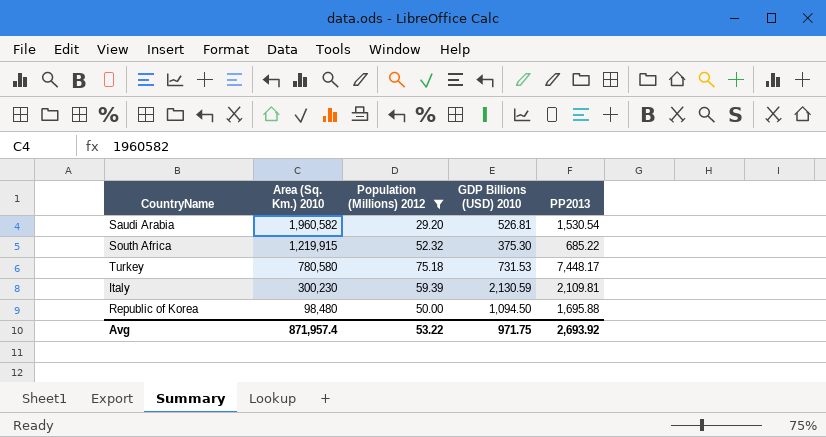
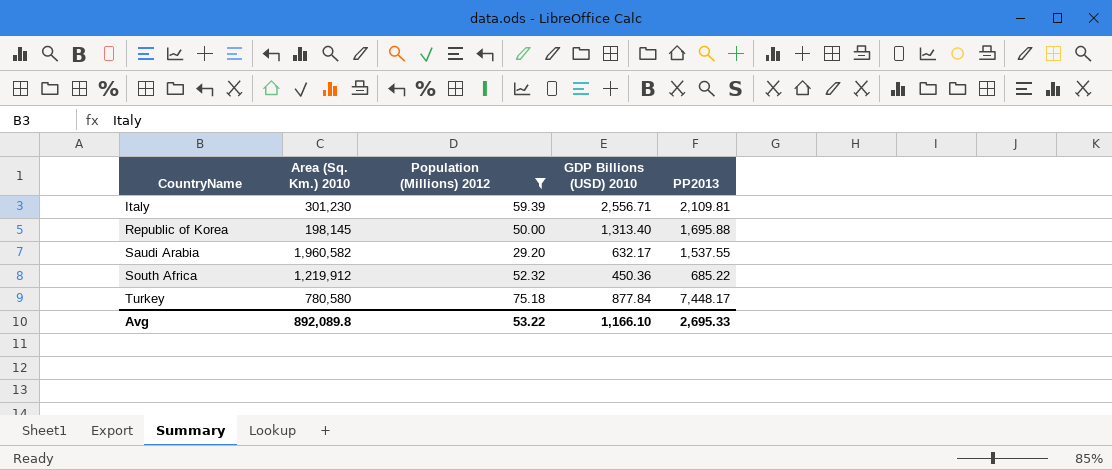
row order: Area (Sq. Km.) 2010 descending -> CountryName ascending
Italy | Area (Sq. Km.) 2010: 300,230 -> 301,230
Italy | GDP Billions (USD) 2010: 2,130.59 -> 2,556.71
Republic of Korea | Area (Sq. Km.) 2010: 98,480 -> 198,145
Republic of Korea | GDP Billions (USD) 2010: 1,094.50 -> 1,313.40
Saudi Arabia | GDP Billions (USD) 2010: 526.81 -> 632.17
Saudi Arabia | PP2013: 1,530.54 -> 1,537.55
South Africa | Area (Sq. Km.) 2010: 1,219,915 -> 1,219,912
South Africa | GDP Billions (USD) 2010: 375.30 -> 450.36
Turkey | GDP Billions (USD) 2010: 731.53 -> 877.84
Avg | Area (Sq. Km.) 2010: 871,957.4 -> 892,089.8
Avg | GDP Billions (USD) 2010: 971.75 -> 1,166.10
Avg | PP2013: 2,693.92 -> 2,695.33

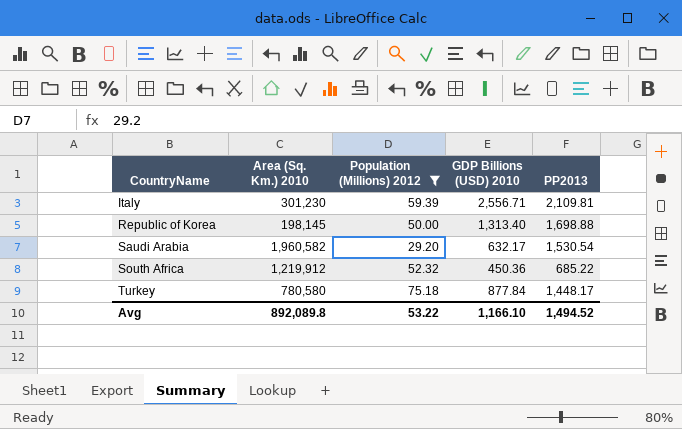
Republic of Korea | PP2013: 1,695.88 -> 1,698.88
Saudi Arabia | PP2013: 1,537.55 -> 1,530.54
Turkey | PP2013: 7,448.17 -> 1,448.17
Avg | PP2013: 2,695.33 -> 1,494.52

